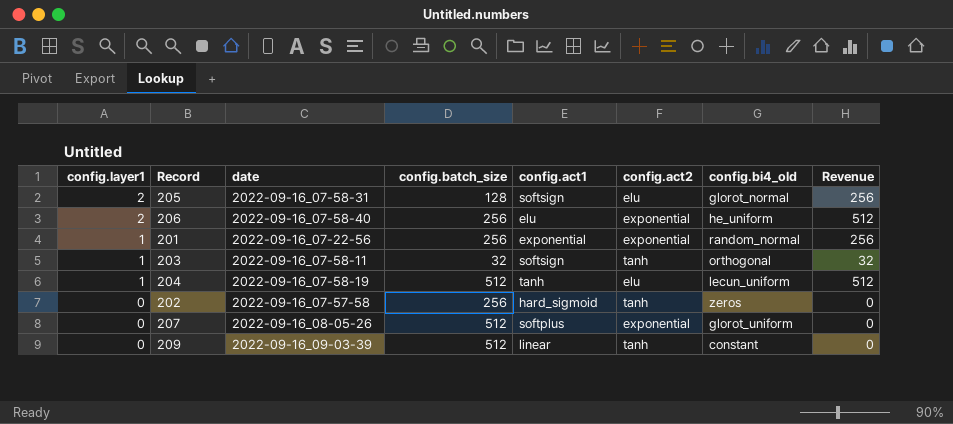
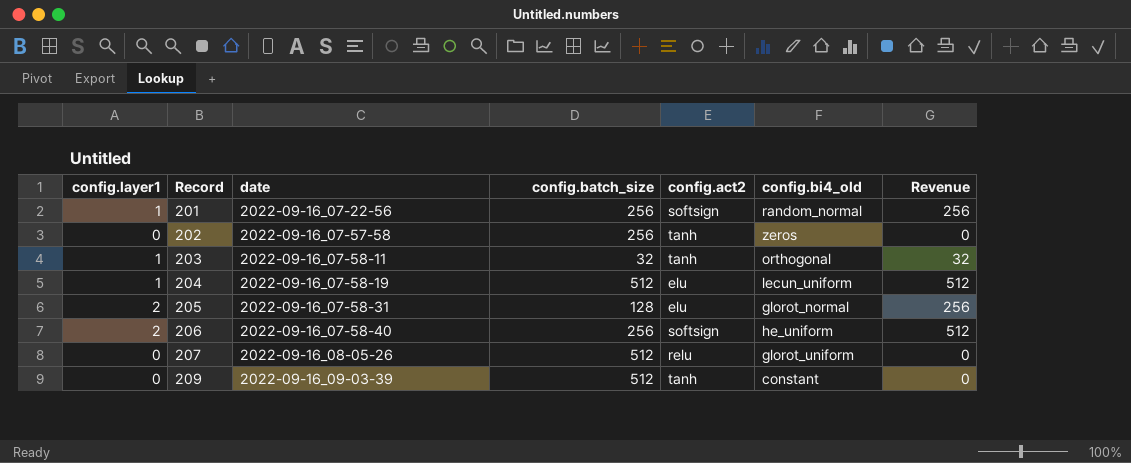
row order: config.layer1 descending -> Record ascending
column config.act1 | position: 5 -> none
201 | config.act2: exponential -> softsign
206 | config.act2: exponential -> softsign
207 | config.act2: exponential -> relu

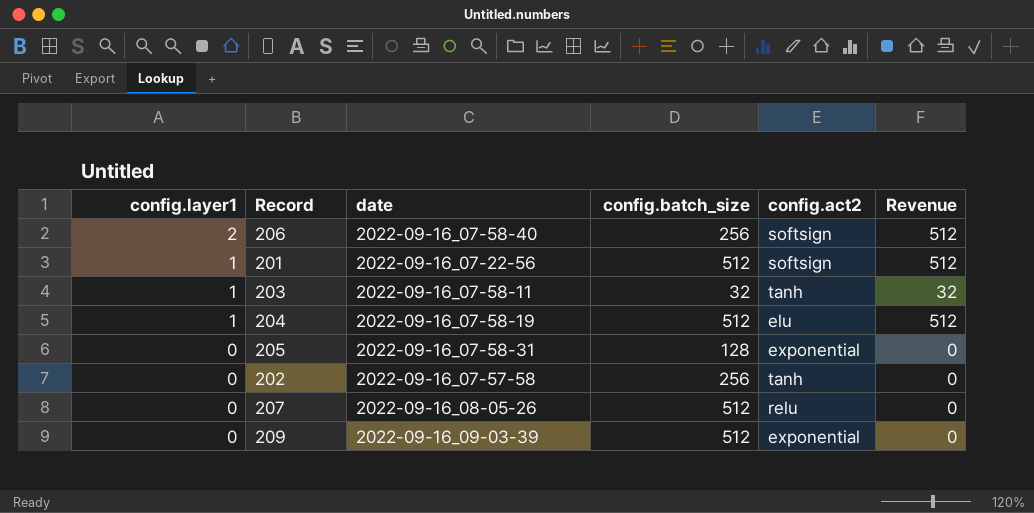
row order: Record ascending -> config.layer1 descending
column config.bi4_old | position: 6 -> none
201 | config.batch_size: 256 -> 512
201 | Revenue: 256 -> 512
205 | config.layer1: 2 -> 0
205 | config.act2: elu -> exponential
205 | Revenue: 256 -> 0
209 | config.act2: tanh -> exponential

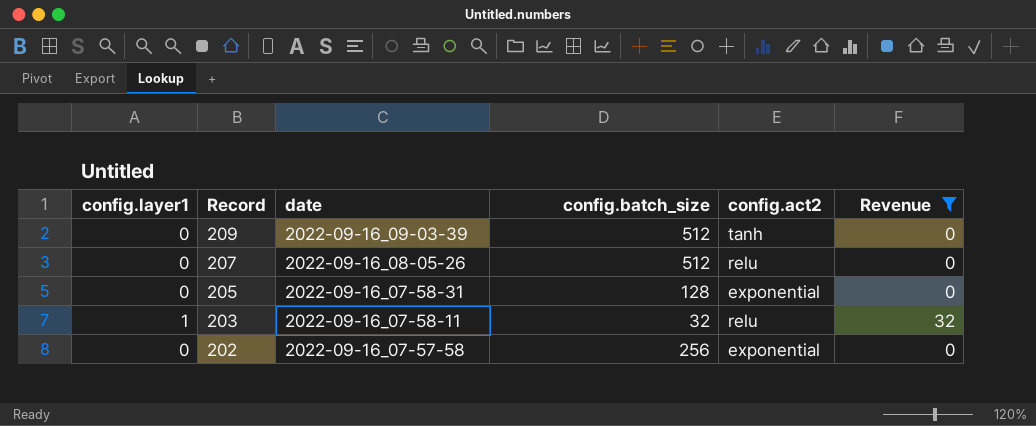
filter: none -> Revenue != 512
row order: config.layer1 descending -> Record descending
209 | config.act2: exponential -> tanh
203 | config.act2: tanh -> relu
202 | config.act2: tanh -> exponential

